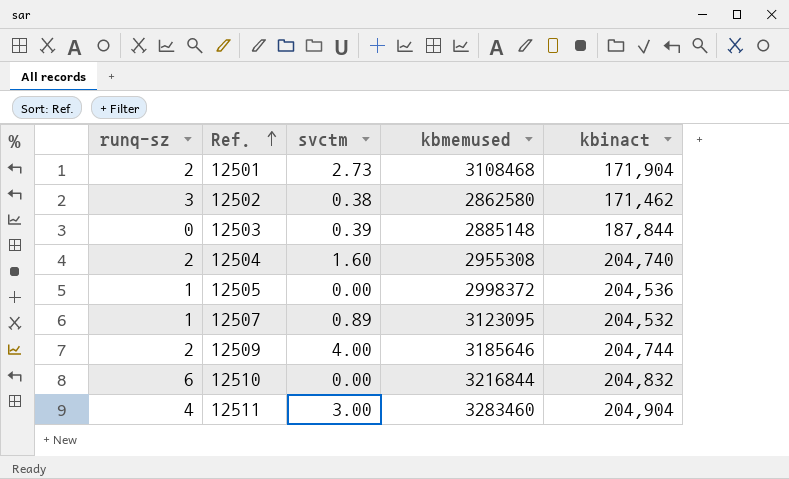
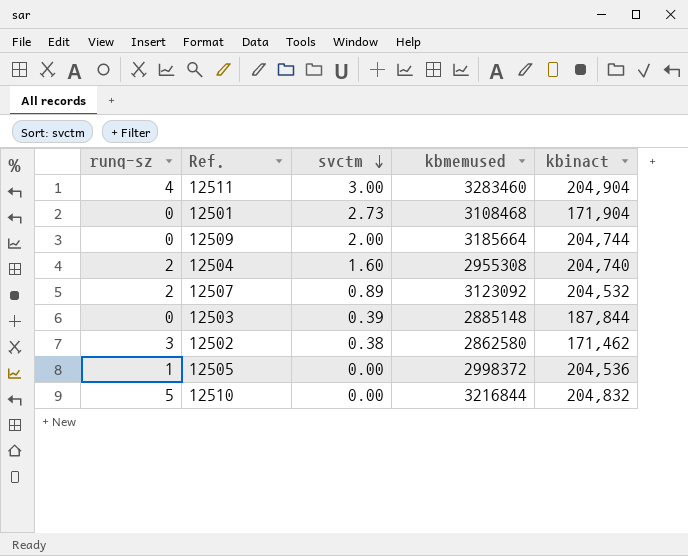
row order: Ref. ascending -> svctm descending
12501 | runq-sz: 2 -> 0
12509 | runq-sz: 2 -> 0
12509 | svctm: 4.00 -> 2.00
12509 | kbmemused: 3185646 -> 3185664
12507 | runq-sz: 1 -> 2
12507 | kbmemused: 3123095 -> 3123092
12510 | runq-sz: 6 -> 5

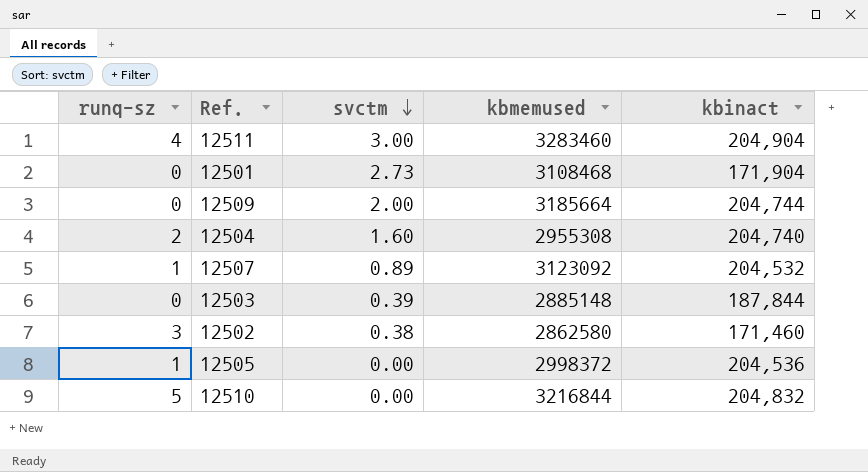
12507 | runq-sz: 2 -> 1
12502 | kbinact: 171,462 -> 171,460

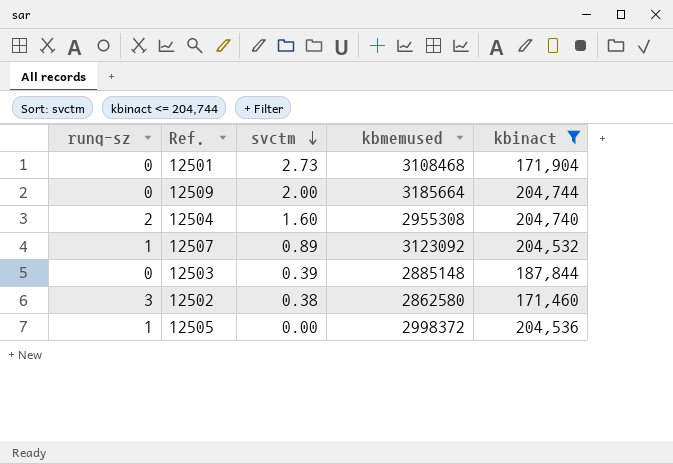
filter: none -> kbinact <= 204,744

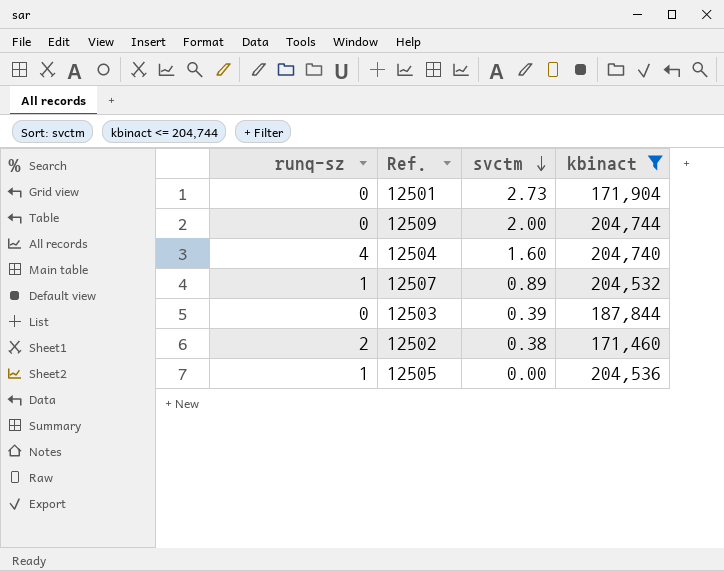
column kbmemused | position: 4 -> none
12504 | runq-sz: 2 -> 4
12502 | runq-sz: 3 -> 2

